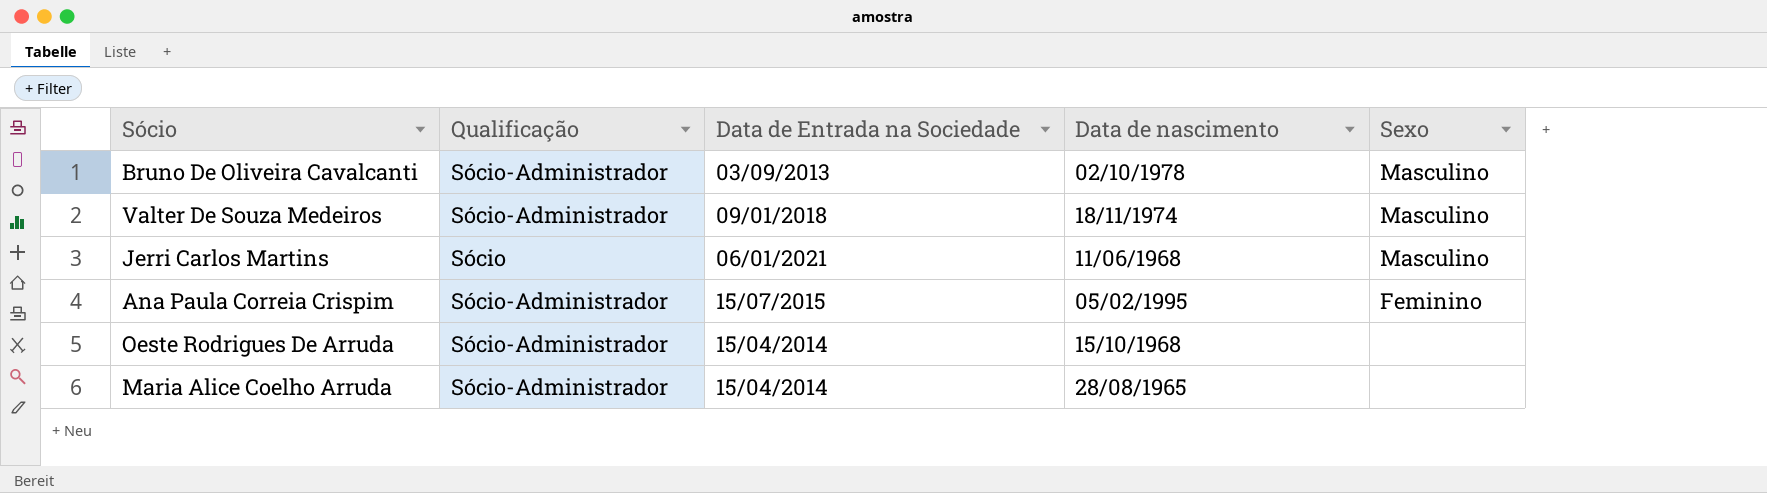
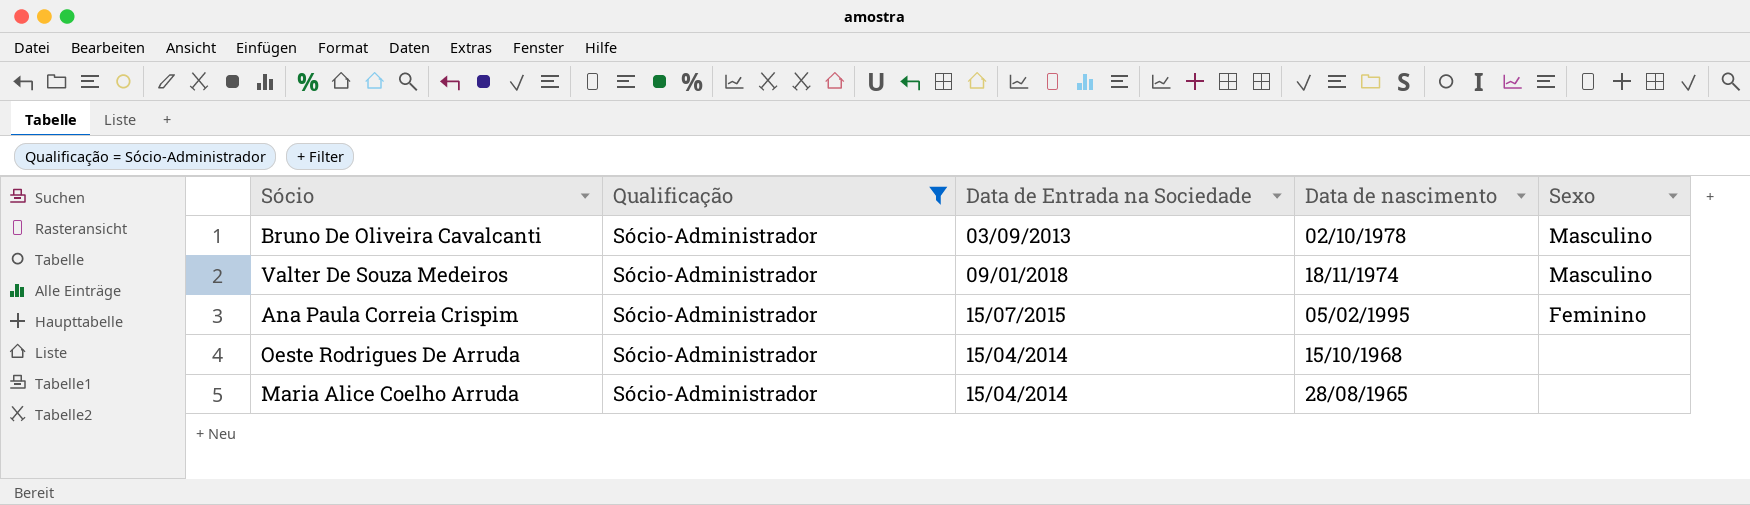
filter: none -> Qualificação = Sócio-Administrador

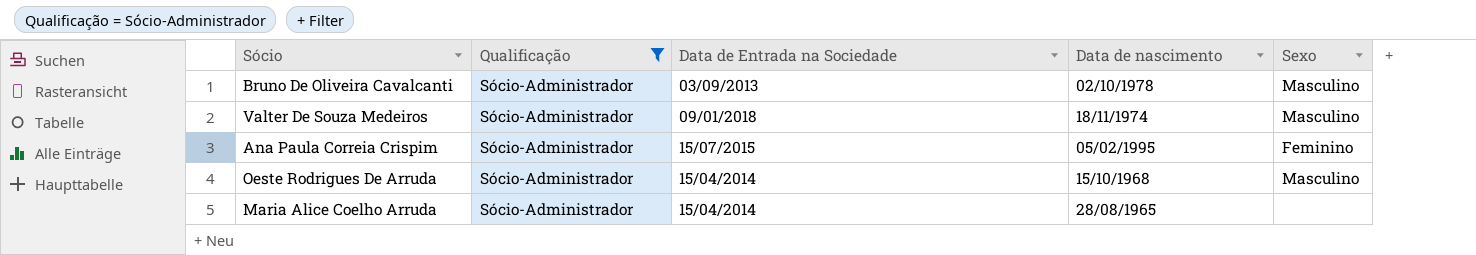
Oeste Rodrigues De Arruda | Sexo: none -> Masculino

